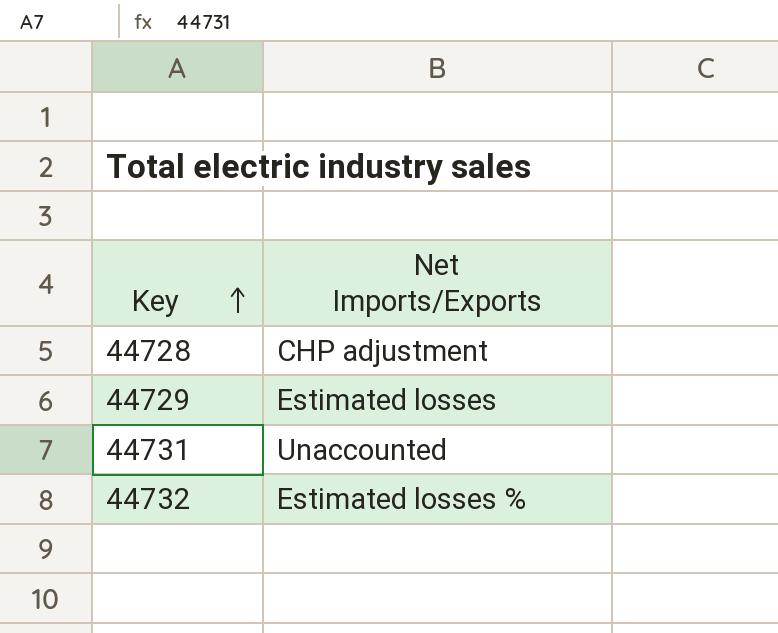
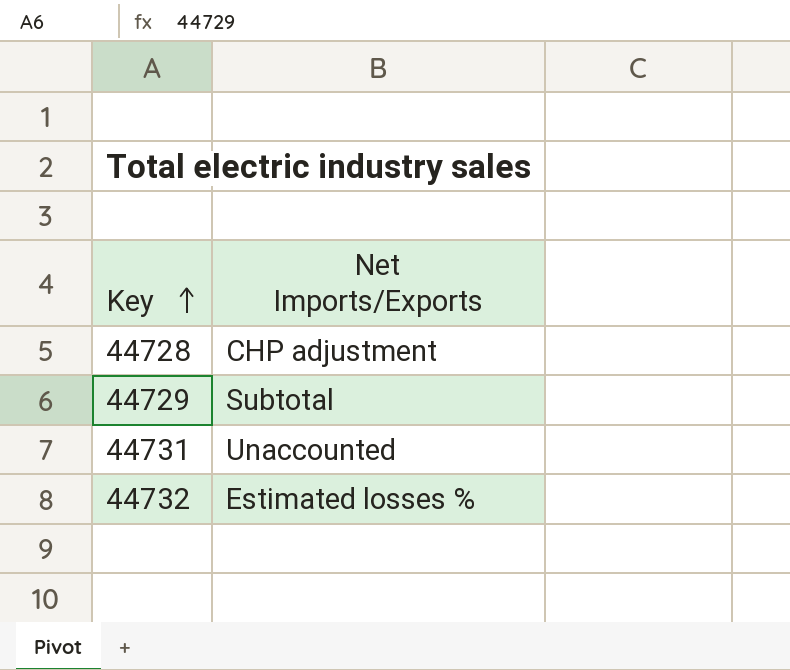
44729 | Net Imports/Exports: Estimated losses -> Subtotal

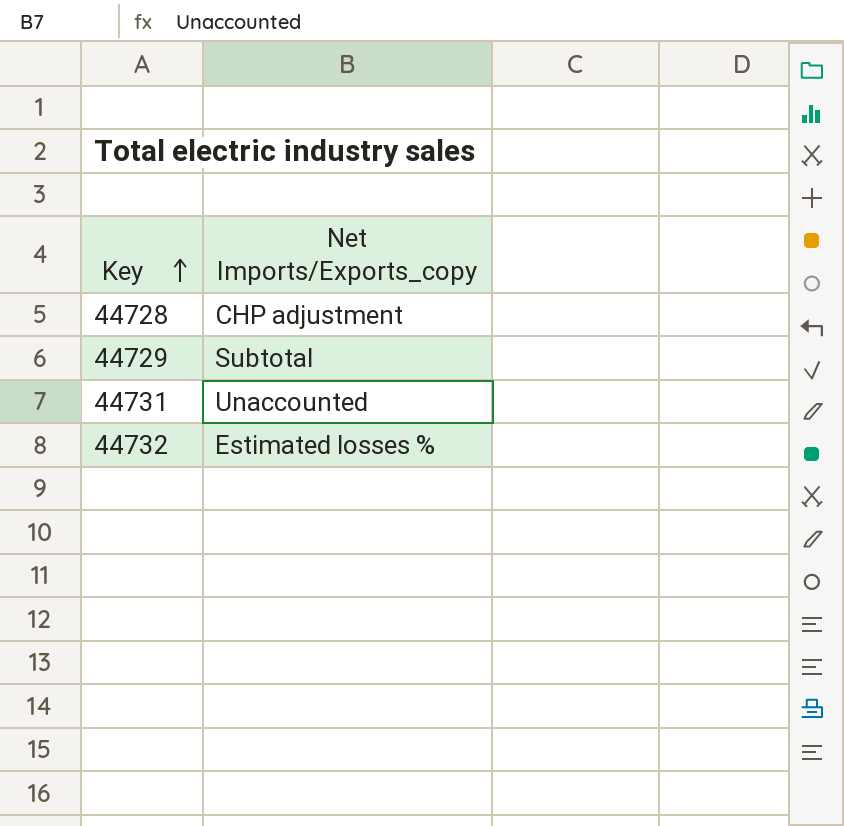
column name: Net Imports/Exports -> Net Imports/Exports_copy

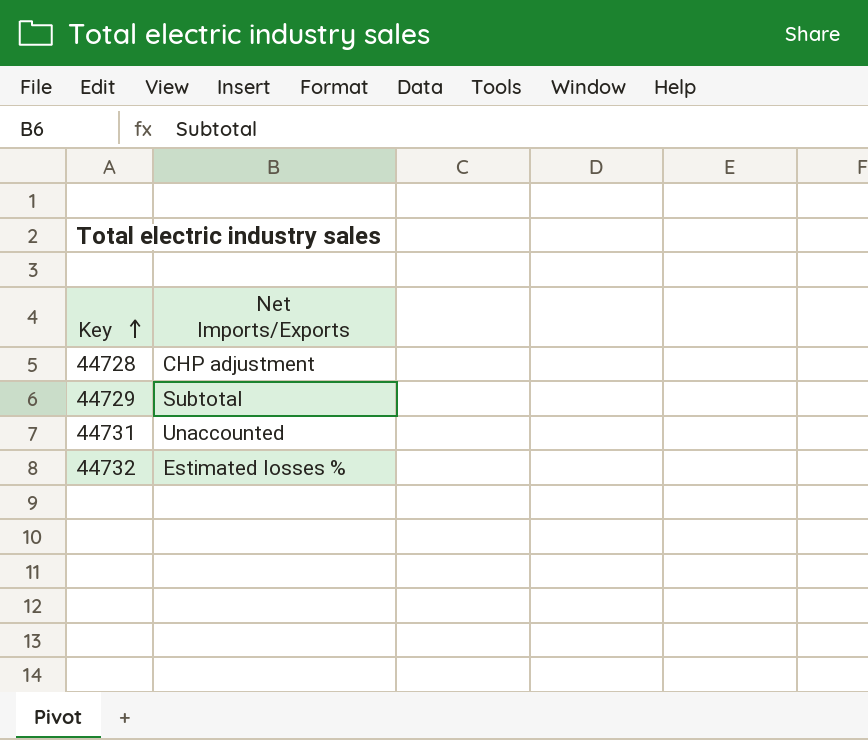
column name: Net Imports/Exports_copy -> Net Imports/Exports

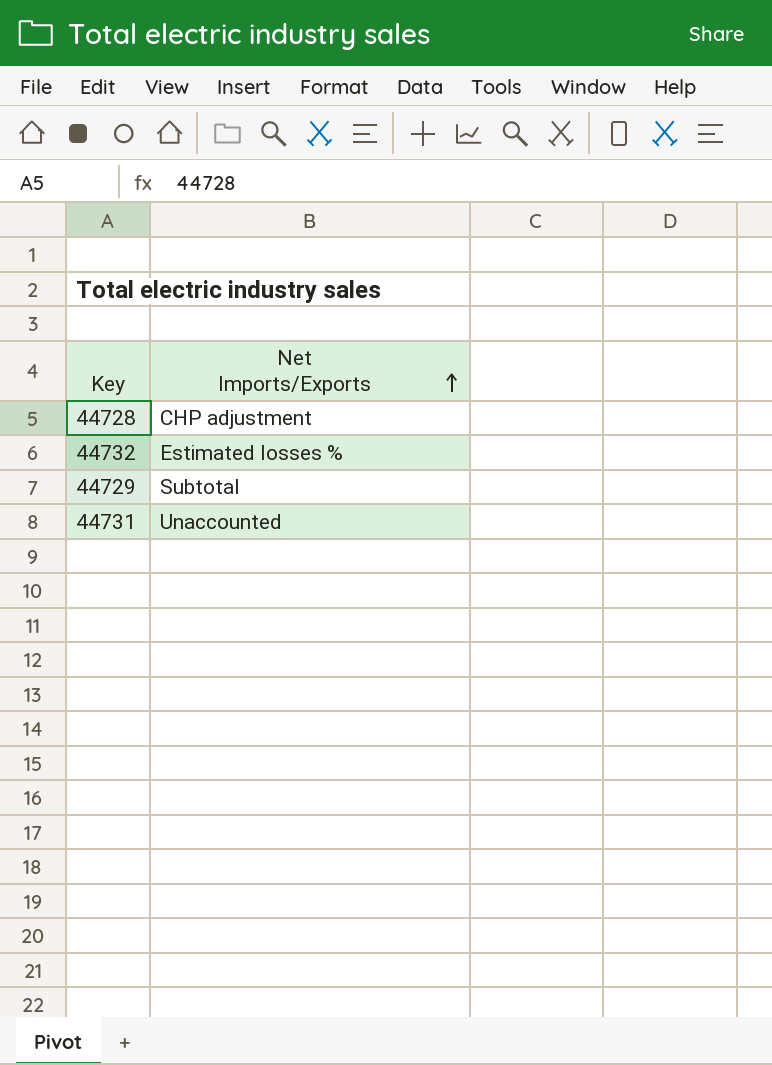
row order: Key ascending -> Net Imports/Exports ascending

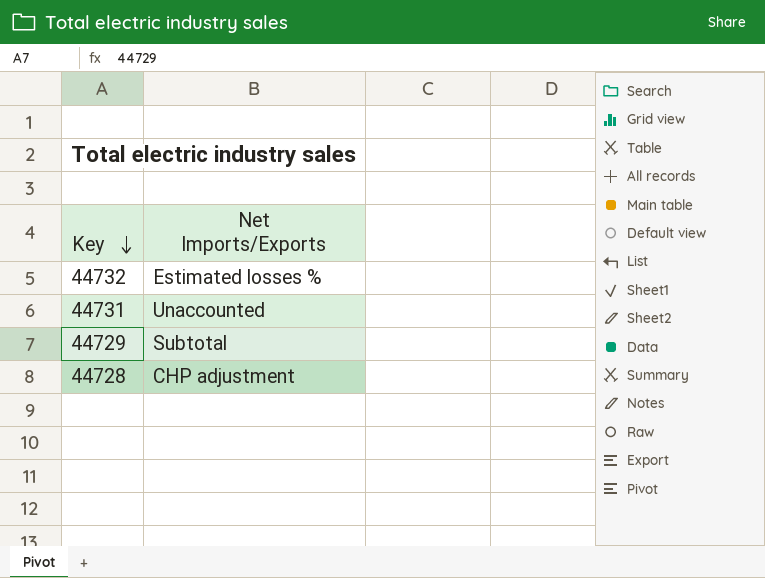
row order: Net Imports/Exports ascending -> Key descending

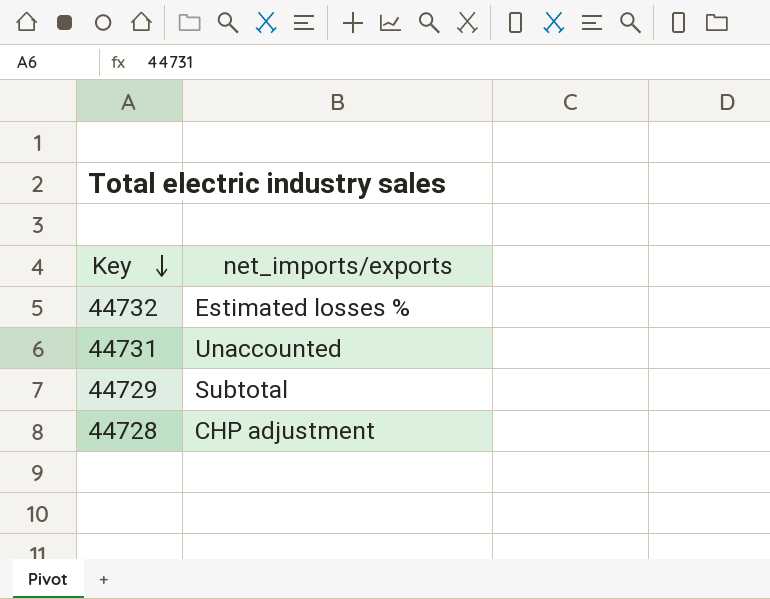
column name: Net Imports/Exports -> net_imports/exports

